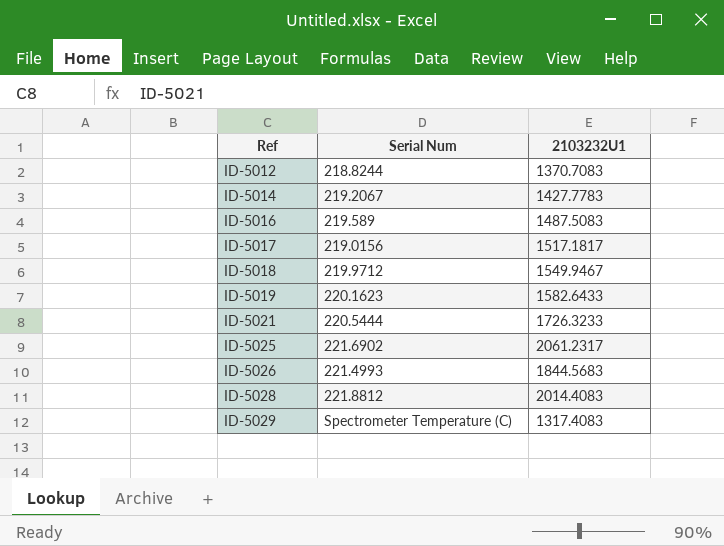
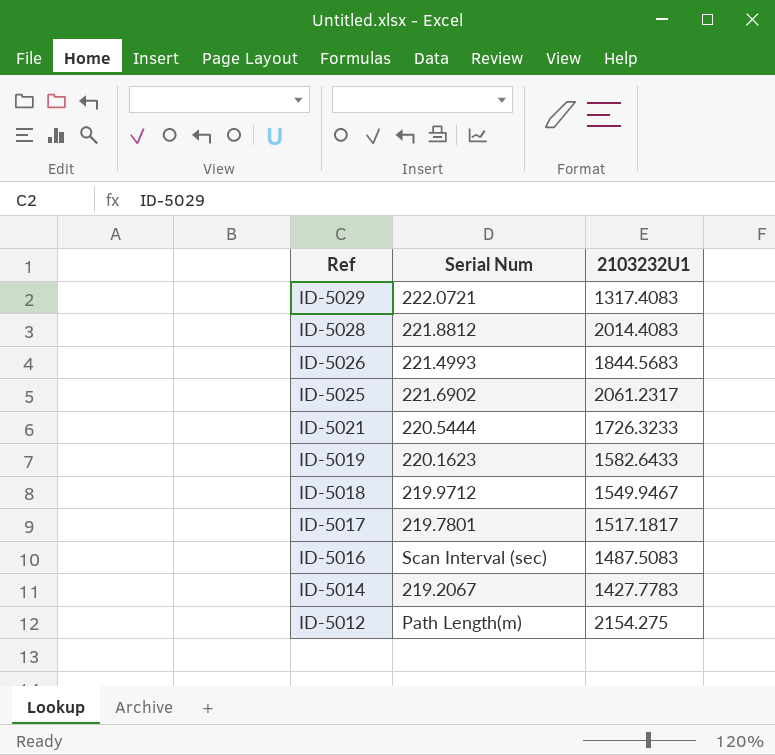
row order: Ref ascending -> Ref descending
ID-5029 | Serial Num: Spectrometer Temperature (C) -> 222.0721
ID-5017 | Serial Num: 219.0156 -> 219.7801
ID-5016 | Serial Num: 219.589 -> Scan Interval (sec)
ID-5012 | Serial Num: 218.8244 -> Path Length(m)
ID-5012 | 2103232U1: 1370.7083 -> 2154.275

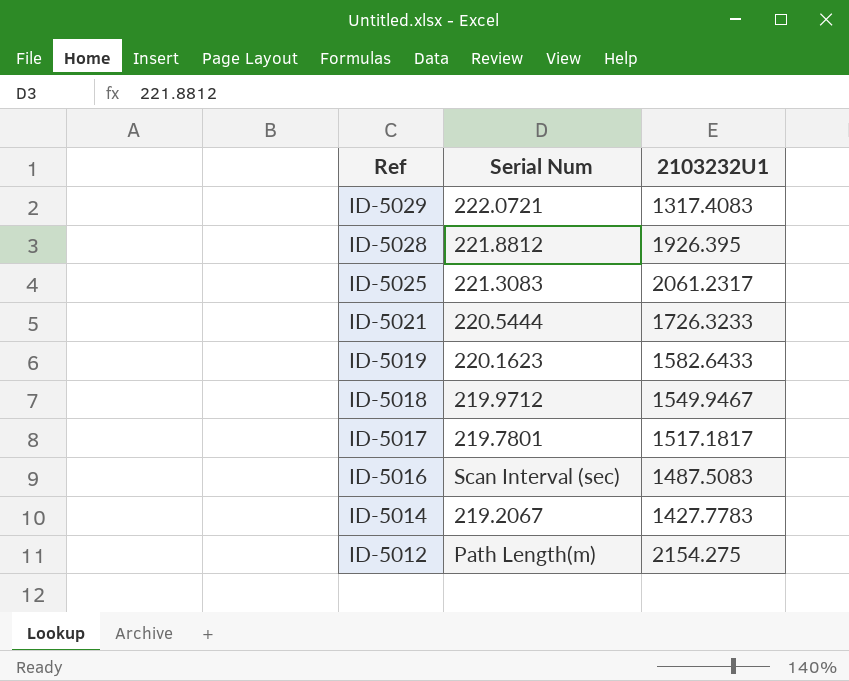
row ID-5026: 221.4993 | 1844.5683 -> none
ID-5028 | 2103232U1: 2014.4083 -> 1926.395
ID-5025 | Serial Num: 221.6902 -> 221.3083

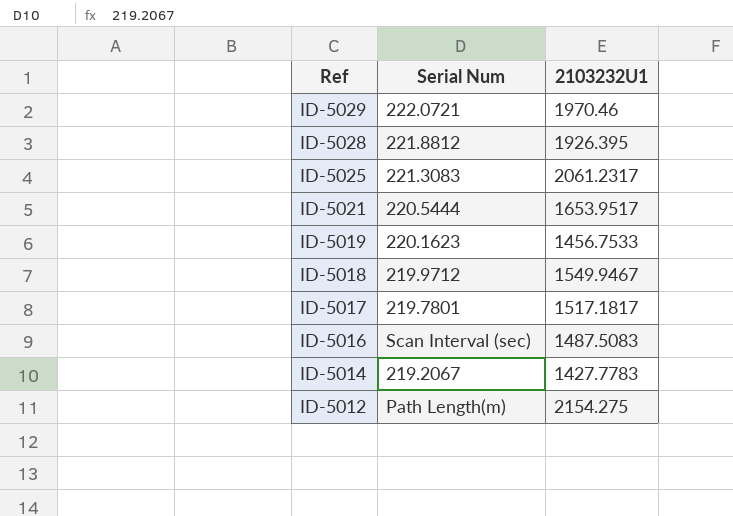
ID-5029 | 2103232U1: 1317.4083 -> 1970.46
ID-5021 | 2103232U1: 1726.3233 -> 1653.9517
ID-5019 | 2103232U1: 1582.6433 -> 1456.7533

